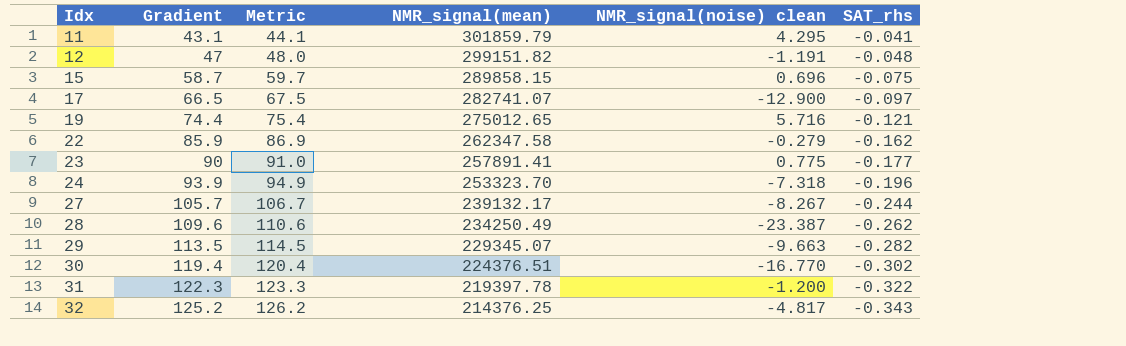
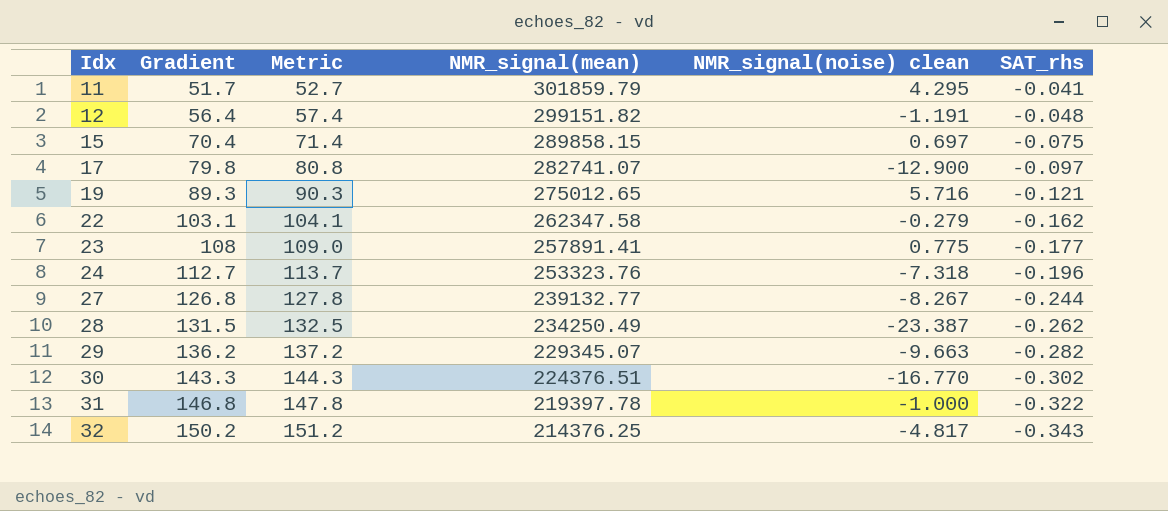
11 | Gradient: 43.1 -> 51.7
11 | Metric: 44.1 -> 52.7
12 | Gradient: 47 -> 56.4
12 | Metric: 48.0 -> 57.4
15 | Gradient: 58.7 -> 70.4
15 | Metric: 59.7 -> 71.4
15 | NMR_signal(noise) clean: 0.696 -> 0.697
17 | Gradient: 66.5 -> 79.8
17 | Metric: 67.5 -> 80.8
19 | Gradient: 74.4 -> 89.3
19 | Metric: 75.4 -> 90.3
22 | Gradient: 85.9 -> 103.1
22 | Metric: 86.9 -> 104.1
23 | Gradient: 90 -> 108
23 | Metric: 91.0 -> 109.0
24 | Gradient: 93.9 -> 112.7
24 | Metric: 94.9 -> 113.7
24 | NMR_signal(mean): 253323.70 -> 253323.76
27 | Gradient: 105.7 -> 126.8
27 | Metric: 106.7 -> 127.8
27 | NMR_signal(mean): 239132.17 -> 239132.77
28 | Gradient: 109.6 -> 131.5
28 | Metric: 110.6 -> 132.5
29 | Gradient: 113.5 -> 136.2
29 | Metric: 114.5 -> 137.2
30 | Gradient: 119.4 -> 143.3
30 | Metric: 120.4 -> 144.3
31 | Gradient: 122.3 -> 146.8
31 | Metric: 123.3 -> 147.8
31 | NMR_signal(noise) clean: -1.200 -> -1.000
32 | Gradient: 125.2 -> 150.2
32 | Metric: 126.2 -> 151.2

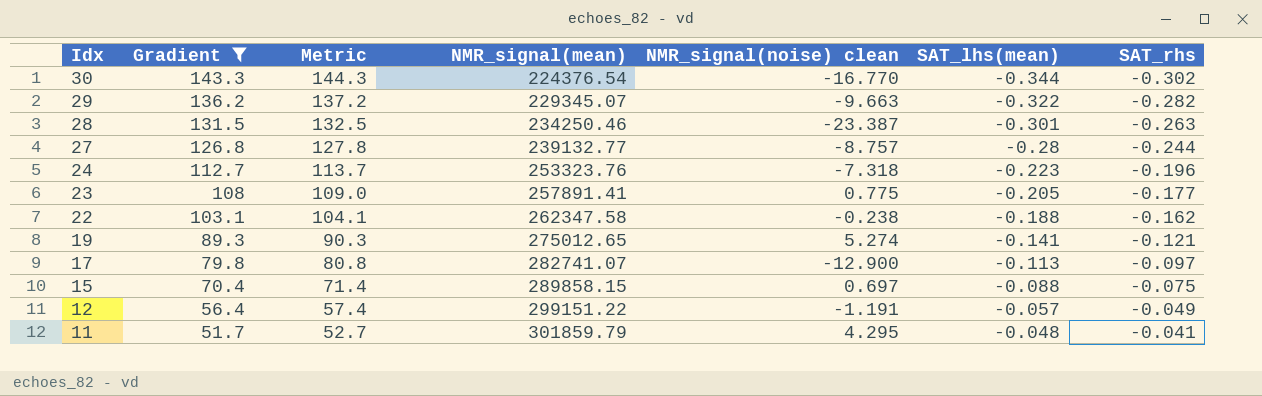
filter: none -> Gradient <= 143.3
row order: Idx ascending -> Idx descending
column SAT_lhs(mean) | position: none -> 6
30 | NMR_signal(mean): 224376.51 -> 224376.54
28 | NMR_signal(mean): 234250.49 -> 234250.46
28 | SAT_rhs: -0.262 -> -0.263
27 | NMR_signal(noise) clean: -8.267 -> -8.757
22 | NMR_signal(noise) clean: -0.279 -> -0.238
19 | NMR_signal(noise) clean: 5.716 -> 5.274
12 | NMR_signal(mean): 299151.82 -> 299151.22
12 | SAT_rhs: -0.048 -> -0.049

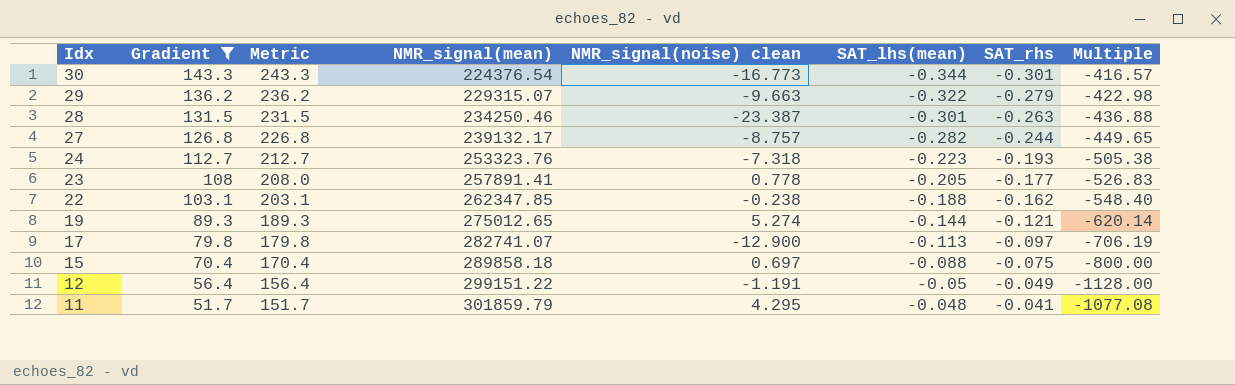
column Metric | formula: [Gradient] + 1 -> [Gradient] + 100
column Multiple | formula: none -> [Gradient] / [SAT_lhs(mean)]
30 | NMR_signal(noise) clean: -16.770 -> -16.773
30 | SAT_rhs: -0.302 -> -0.301
29 | NMR_signal(mean): 229345.07 -> 229315.07
29 | SAT_rhs: -0.282 -> -0.279
27 | NMR_signal(mean): 239132.77 -> 239132.17
27 | SAT_lhs(mean): -0.28 -> -0.282
24 | SAT_rhs: -0.196 -> -0.193
23 | NMR_signal(noise) clean: 0.775 -> 0.778
22 | NMR_signal(mean): 262347.58 -> 262347.85
19 | SAT_lhs(mean): -0.141 -> -0.144
15 | NMR_signal(mean): 289858.15 -> 289858.18
12 | SAT_lhs(mean): -0.057 -> -0.05

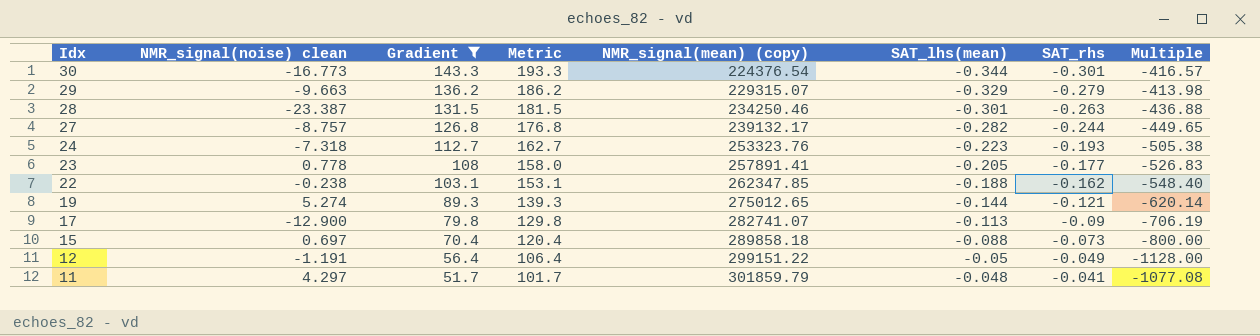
column NMR_signal(noise) clean | position: 5 -> 2
column Metric | formula: [Gradient] + 100 -> [Gradient] + 50
column name: NMR_signal(mean) -> NMR_signal(mean) (copy)
29 | SAT_lhs(mean): -0.322 -> -0.329
29 | Multiple: -422.98 -> -413.98
17 | SAT_rhs: -0.097 -> -0.09
15 | SAT_rhs: -0.075 -> -0.073
11 | NMR_signal(noise) clean: 4.295 -> 4.297

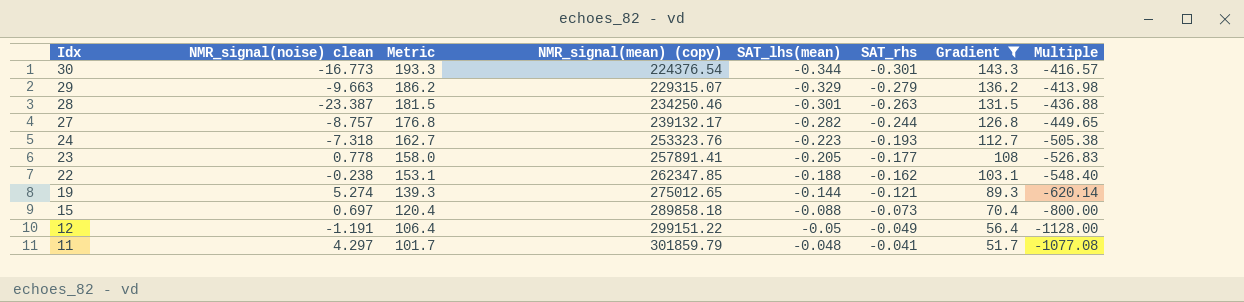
column Gradient | position: 3 -> 7
row 17: -12.900 | 79.8 | 129.8 | 282741.07 | -0.113 | -0.09 | -706.19 -> none

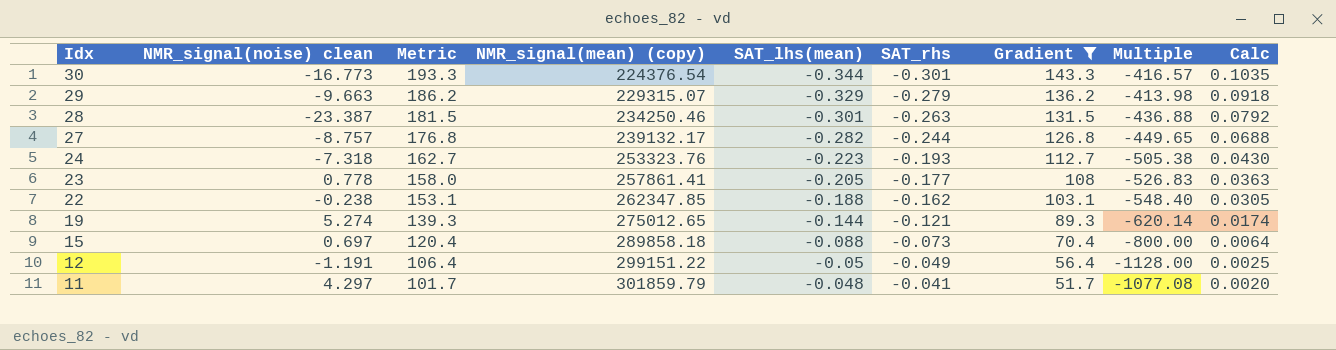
column Calc | formula: none -> [SAT_lhs(mean)] * [SAT_rhs]
23 | NMR_signal(mean) (copy): 257891.41 -> 257861.41

